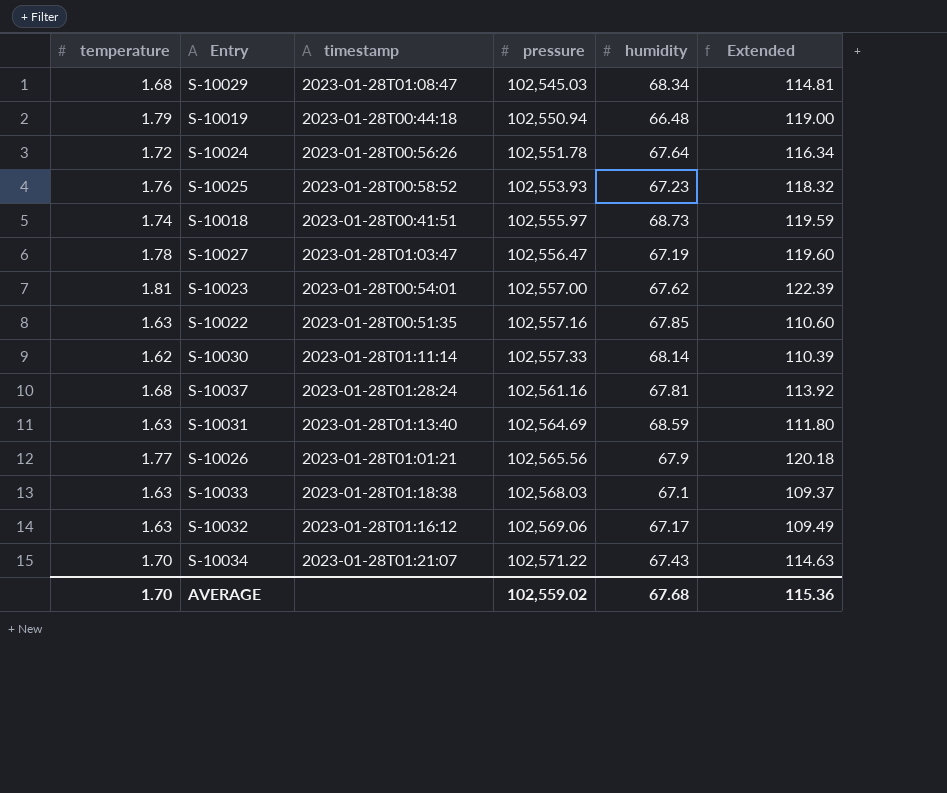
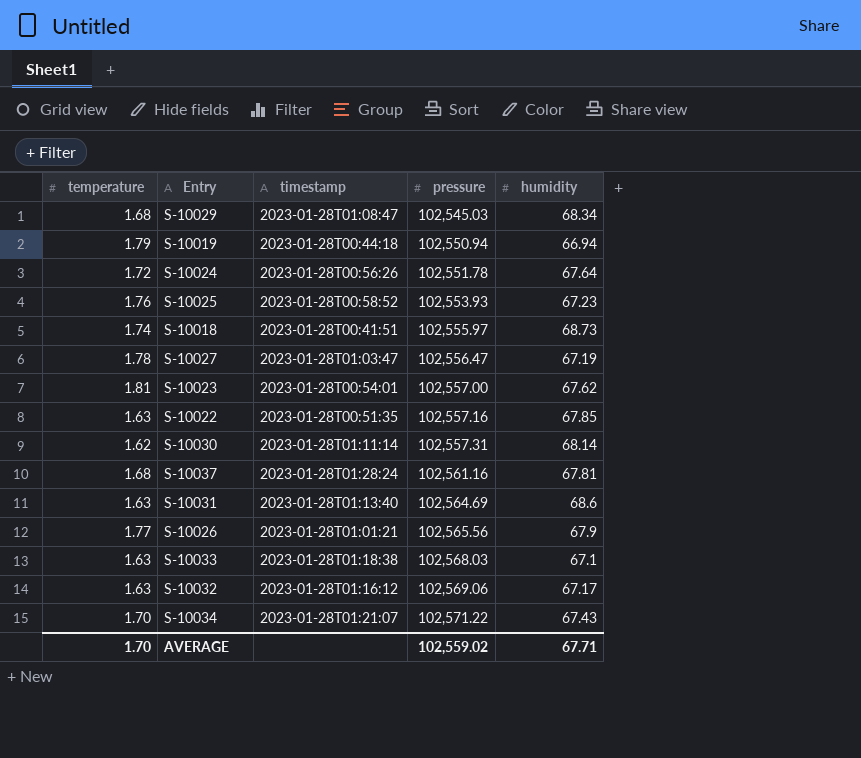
column Extended | formula: [temperature] * [humidity] -> none
S-10019 | humidity: 66.48 -> 66.94
S-10030 | pressure: 102,557.33 -> 102,557.31
S-10031 | humidity: 68.59 -> 68.6
AVERAGE | humidity: 67.68 -> 67.71

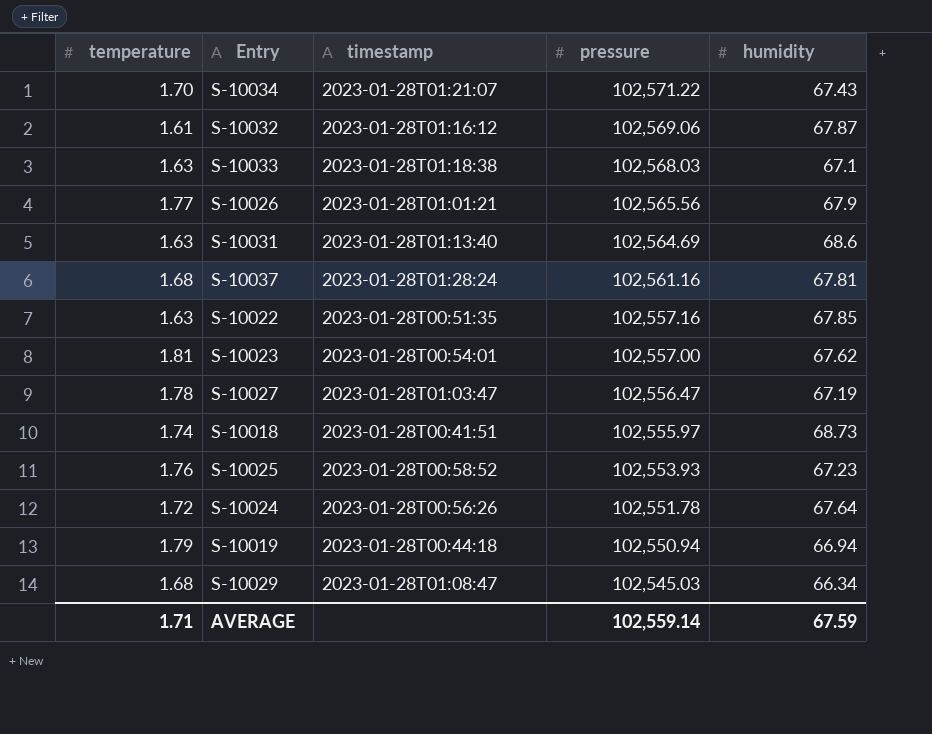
row order: pressure ascending -> pressure descending
row S-10030: 1.62 | 2023-01-28T01:11:14 | 102,557.31 | 68.14 -> none
S-10032 | temperature: 1.63 -> 1.61
S-10032 | humidity: 67.17 -> 67.87
S-10029 | humidity: 68.34 -> 66.34
AVERAGE | temperature: 1.70 -> 1.71
AVERAGE | pressure: 102,559.02 -> 102,559.14
AVERAGE | humidity: 67.71 -> 67.59

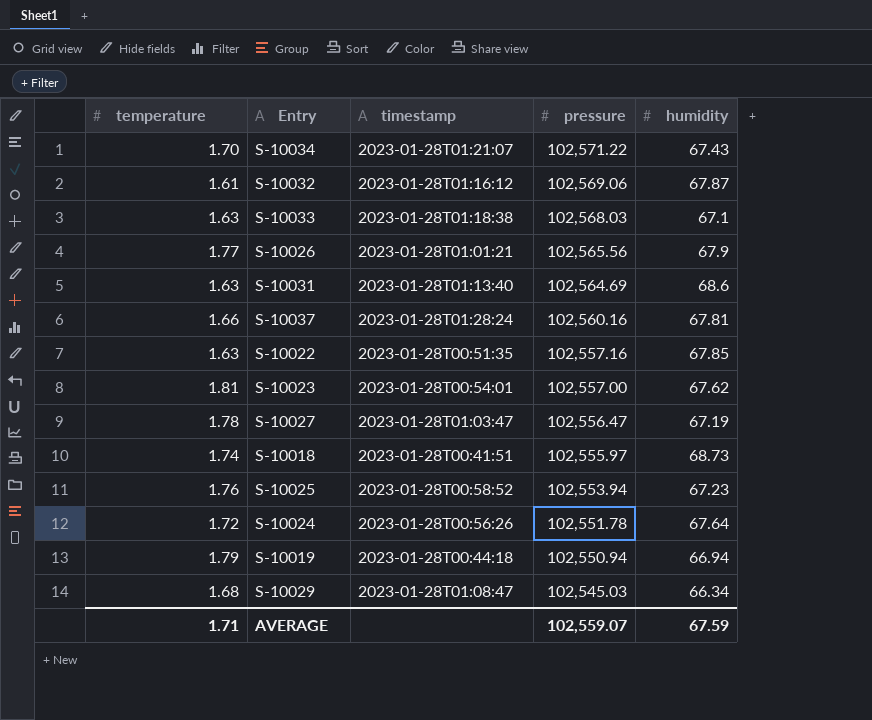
S-10037 | temperature: 1.68 -> 1.66
S-10037 | pressure: 102,561.16 -> 102,560.16
S-10025 | pressure: 102,553.93 -> 102,553.94
AVERAGE | pressure: 102,559.14 -> 102,559.07

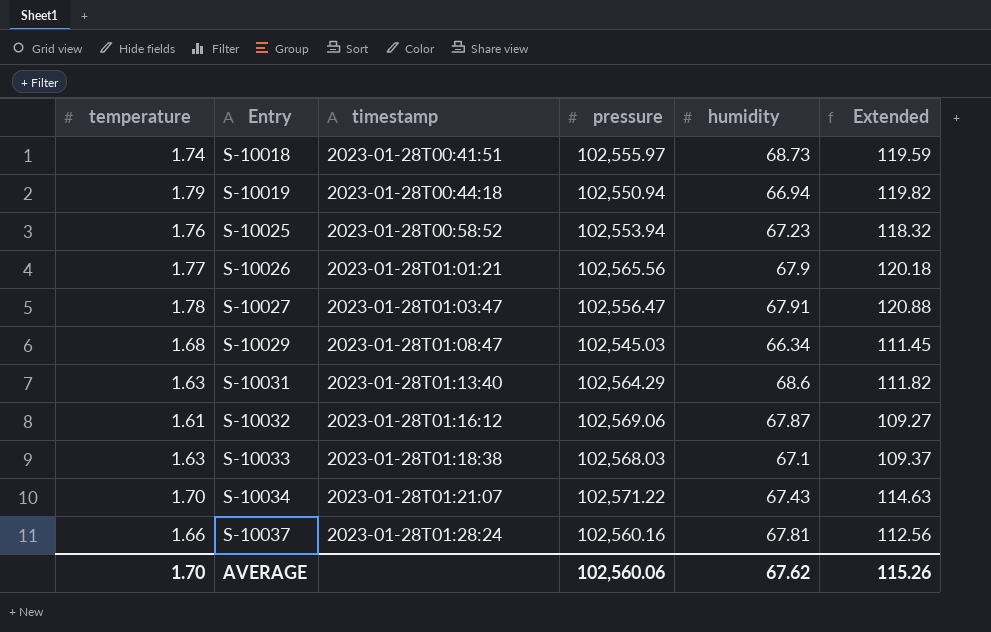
row order: pressure descending -> Entry ascending
column Extended | formula: none -> [temperature] * [humidity]
row S-10022: 1.63 | 2023-01-28T00:51:35 | 102,557.16 | 67.85 -> none
row S-10023: 1.81 | 2023-01-28T00:54:01 | 102,557.00 | 67.62 -> none
row S-10024: 1.72 | 2023-01-28T00:56:26 | 102,551.78 | 67.64 -> none
S-10027 | humidity: 67.19 -> 67.91
S-10031 | pressure: 102,564.69 -> 102,564.29
AVERAGE | temperature: 1.71 -> 1.70
AVERAGE | pressure: 102,559.07 -> 102,560.06
AVERAGE | humidity: 67.59 -> 67.62

